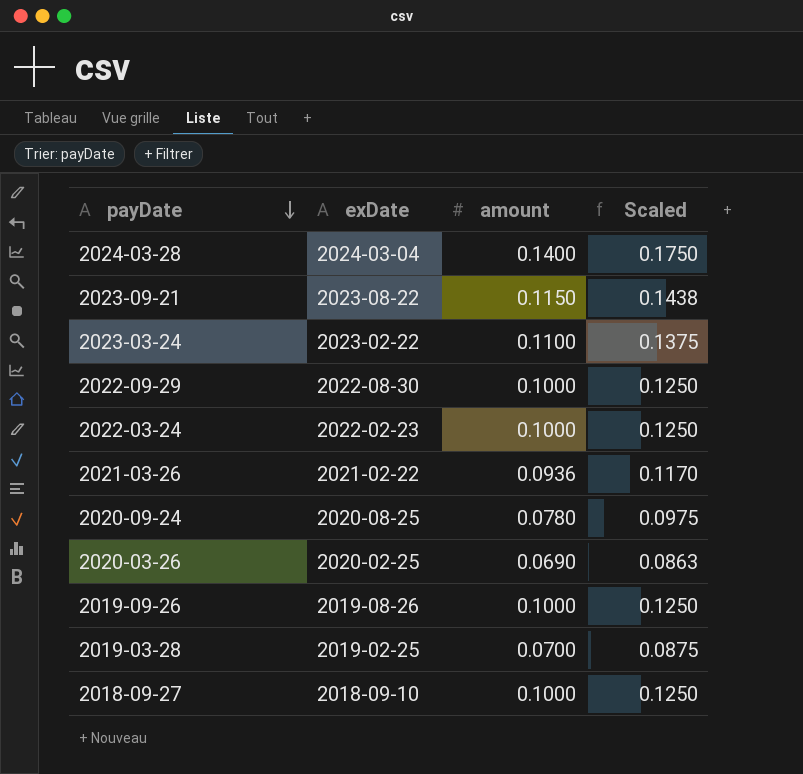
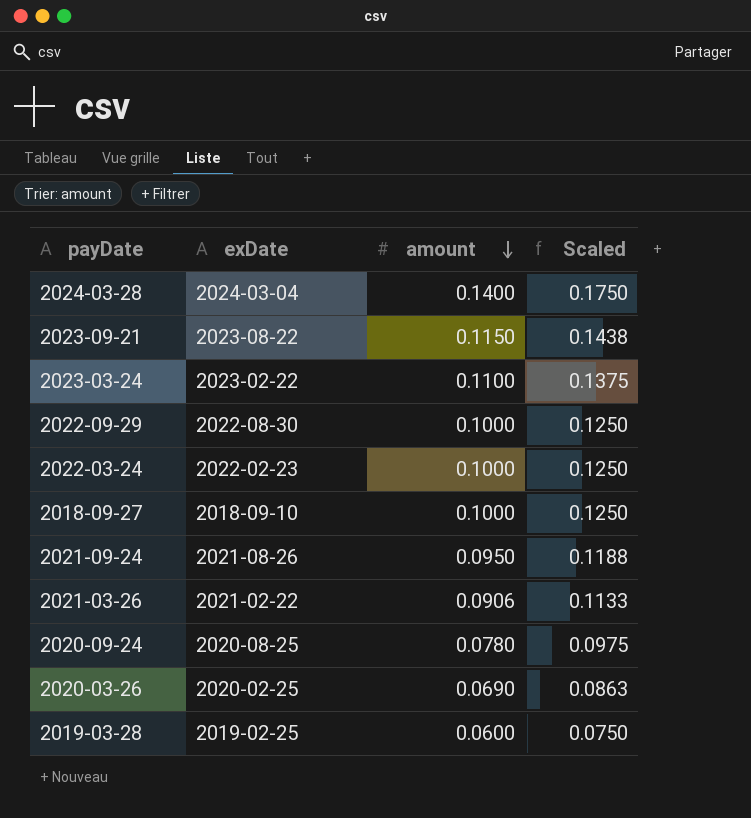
row order: payDate descending -> amount descending
row 2019-09-26: 2019-08-26 | 0.1000 | 0.1250 -> none
row 2021-09-24: none -> 2021-08-26 | 0.0950 | 0.1188
2021-03-26 | amount: 0.0936 -> 0.0906
2021-03-26 | Scaled: 0.1170 -> 0.1133
2019-03-28 | amount: 0.0700 -> 0.0600
2019-03-28 | Scaled: 0.0875 -> 0.0750

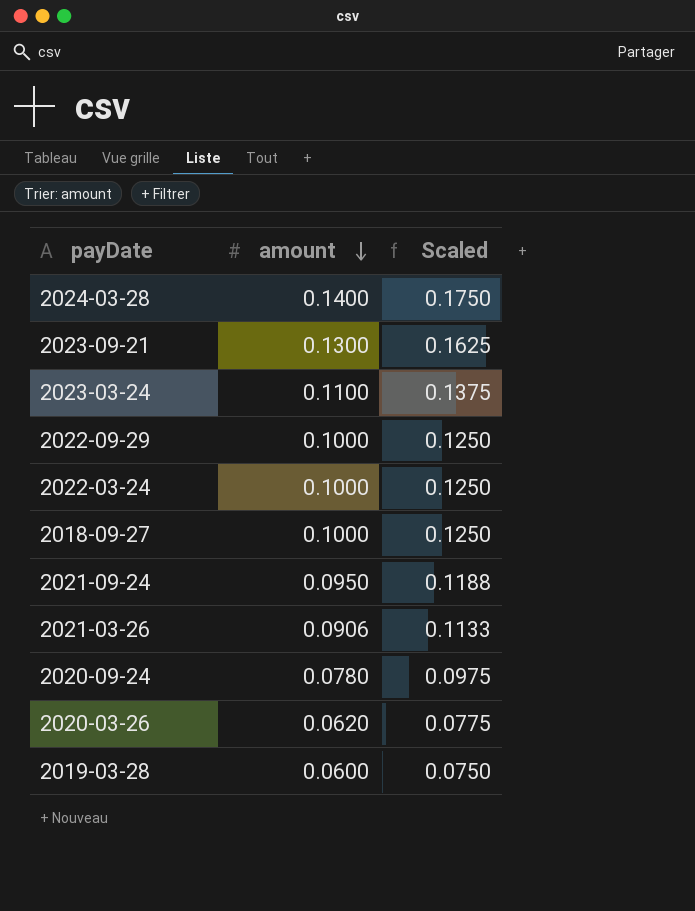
column exDate | position: 2 -> none
2023-09-21 | amount: 0.1150 -> 0.1300
2023-09-21 | Scaled: 0.1438 -> 0.1625
2020-03-26 | amount: 0.0690 -> 0.0620
2020-03-26 | Scaled: 0.0863 -> 0.0775

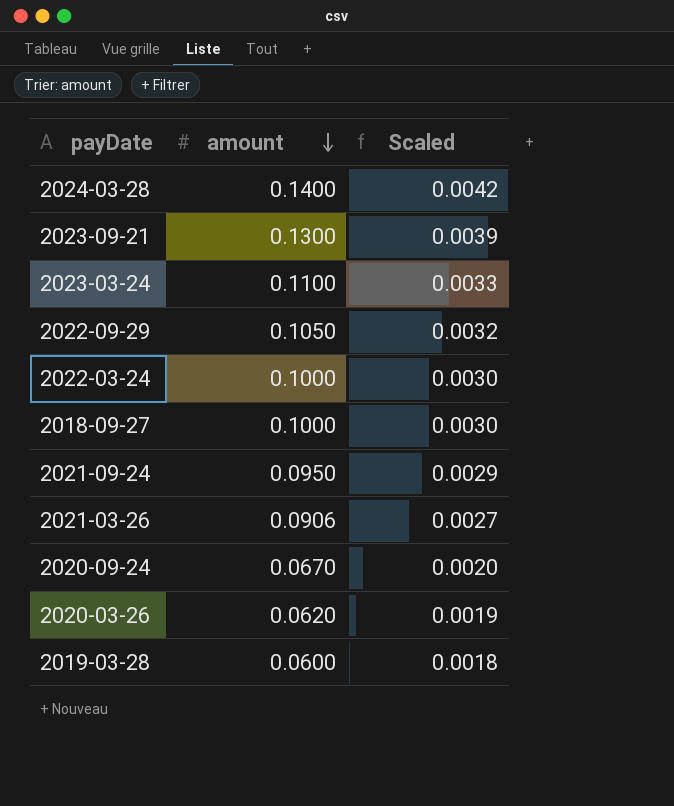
column Scaled | formula: [amount] * 1.25 -> [amount] * 0.03
2022-09-29 | amount: 0.1000 -> 0.1050
2020-09-24 | amount: 0.0780 -> 0.0670

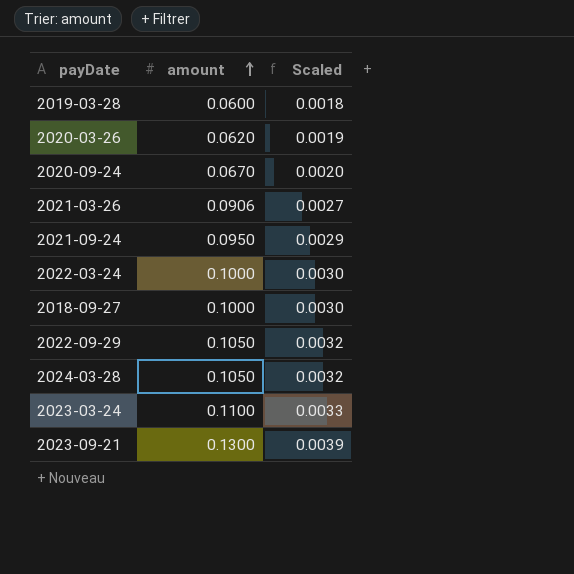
row order: amount descending -> amount ascending
2024-03-28 | amount: 0.1400 -> 0.1050
2024-03-28 | Scaled: 0.0042 -> 0.0032

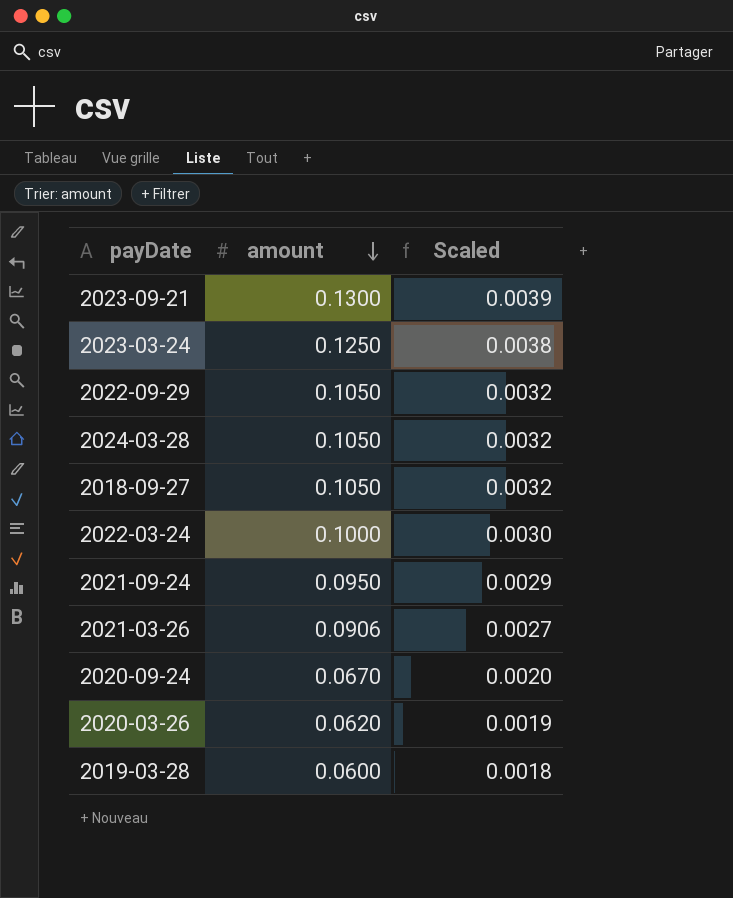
row order: amount ascending -> amount descending
2023-03-24 | amount: 0.1100 -> 0.1250
2023-03-24 | Scaled: 0.0033 -> 0.0038
2018-09-27 | amount: 0.1000 -> 0.1050
2018-09-27 | Scaled: 0.0030 -> 0.0032

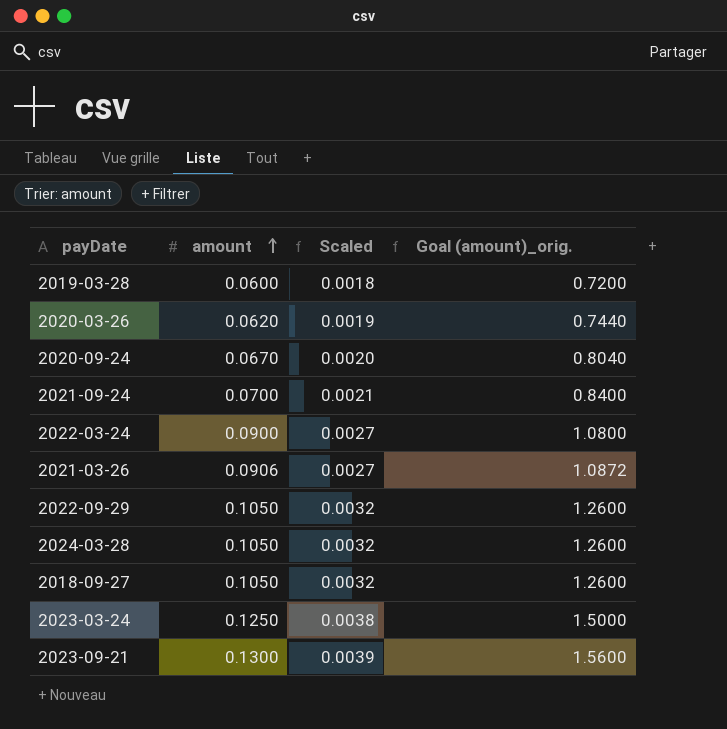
row order: amount descending -> amount ascending
column Goal (amount)_orig. | formula: none -> [amount] * 12
2021-09-24 | amount: 0.0950 -> 0.0700
2021-09-24 | Scaled: 0.0029 -> 0.0021
2022-03-24 | amount: 0.1000 -> 0.0900
2022-03-24 | Scaled: 0.0030 -> 0.0027

